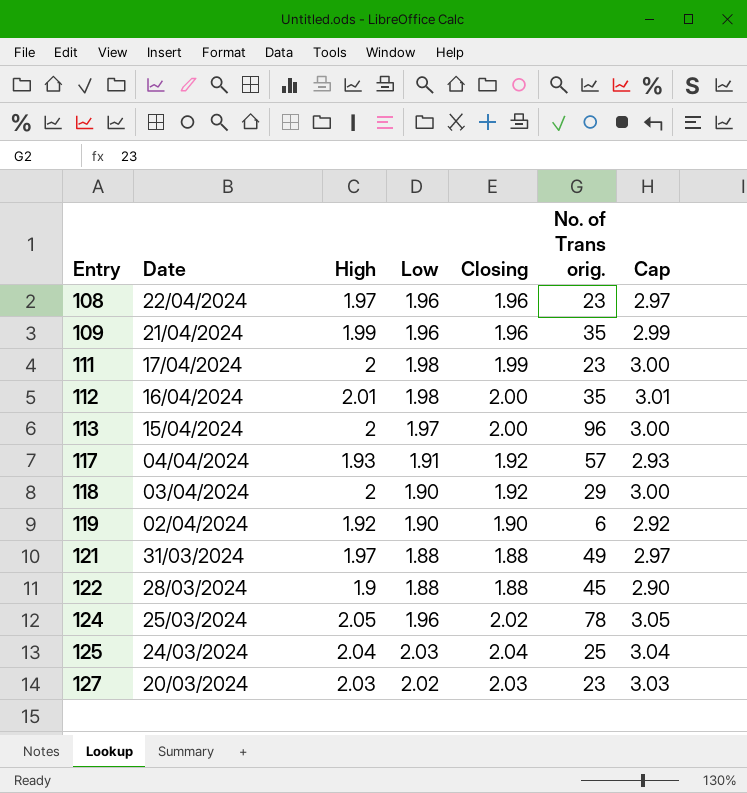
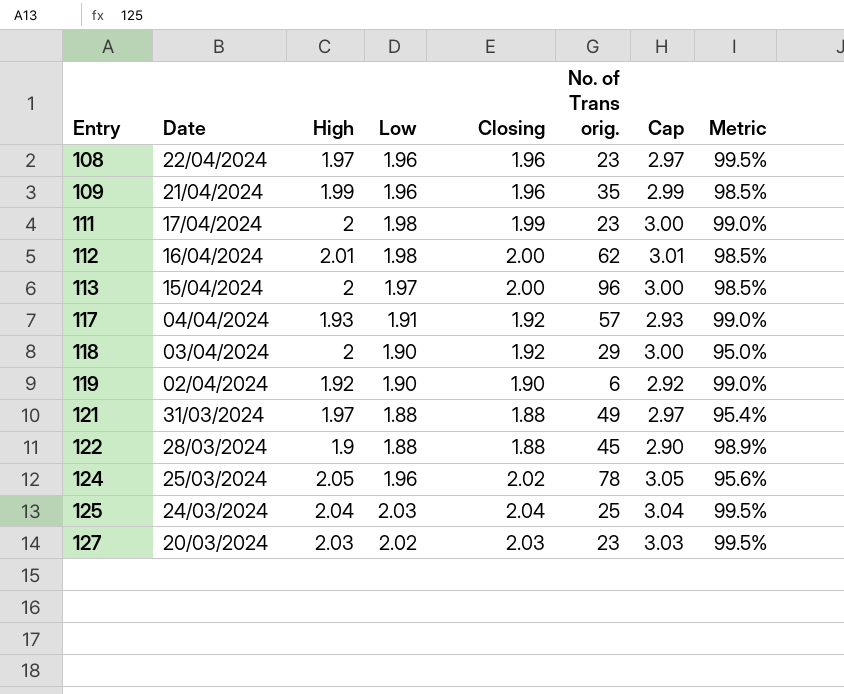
column Metric | formula: none -> [Low] / [High]
112 | No. of Trans orig.: 35 -> 62

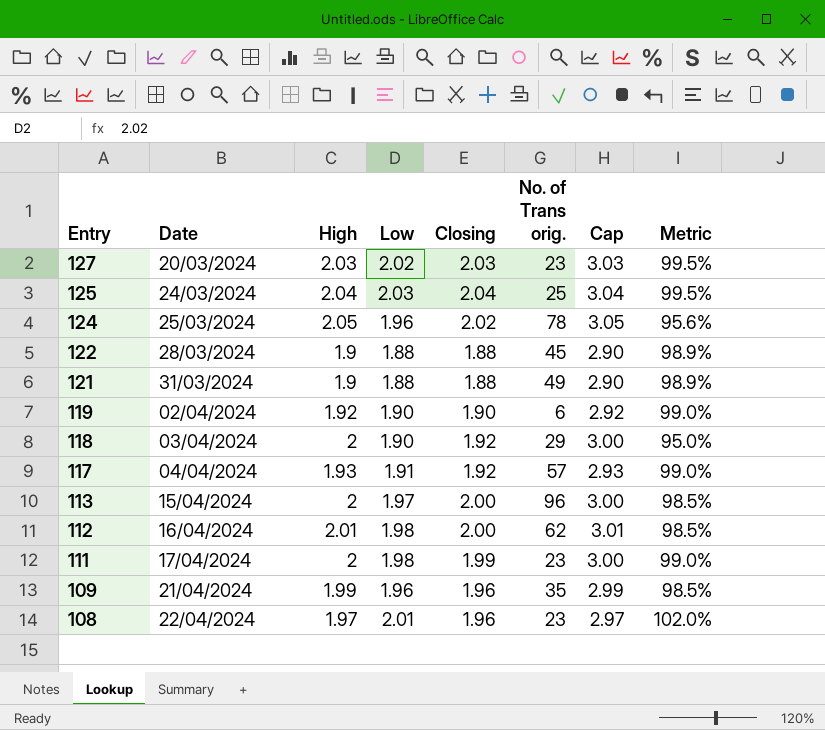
row order: Entry ascending -> Entry descending
121 | High: 1.97 -> 1.9
121 | Cap: 2.97 -> 2.90
121 | Metric: 95.4% -> 98.9%
108 | Low: 1.96 -> 2.01
108 | Metric: 99.5% -> 102.0%

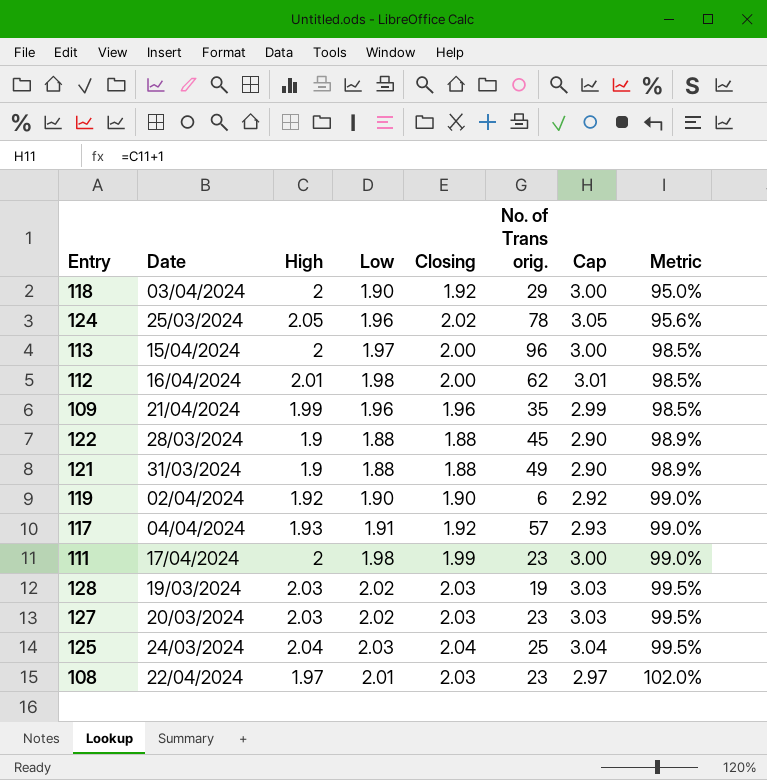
row order: Entry descending -> Metric ascending
row 128: none -> 19/03/2024 | 2.03 | 2.02 | 2.03 | 19 | 3.03 | 99.5%
108 | Closing: 1.96 -> 2.03

